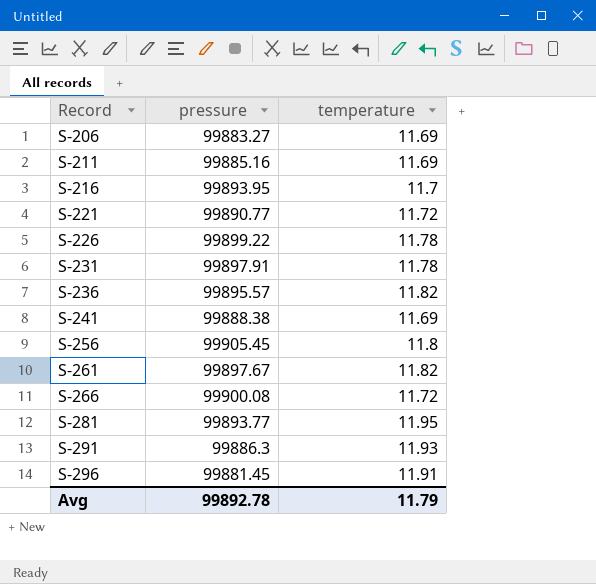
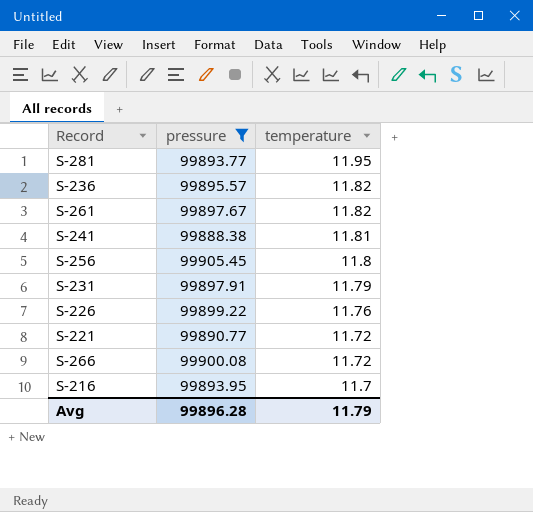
filter: none -> pressure >= 99888.38
row order: Record ascending -> temperature descending
S-241 | temperature: 11.69 -> 11.81
S-231 | temperature: 11.78 -> 11.79
S-226 | temperature: 11.78 -> 11.76
Avg | pressure: 99892.78 -> 99896.28

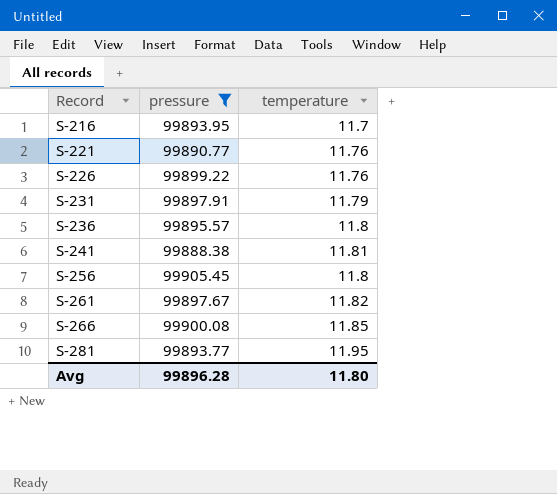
row order: temperature descending -> Record ascending
S-221 | temperature: 11.72 -> 11.76
S-236 | temperature: 11.82 -> 11.8
S-266 | temperature: 11.72 -> 11.85
Avg | temperature: 11.79 -> 11.80

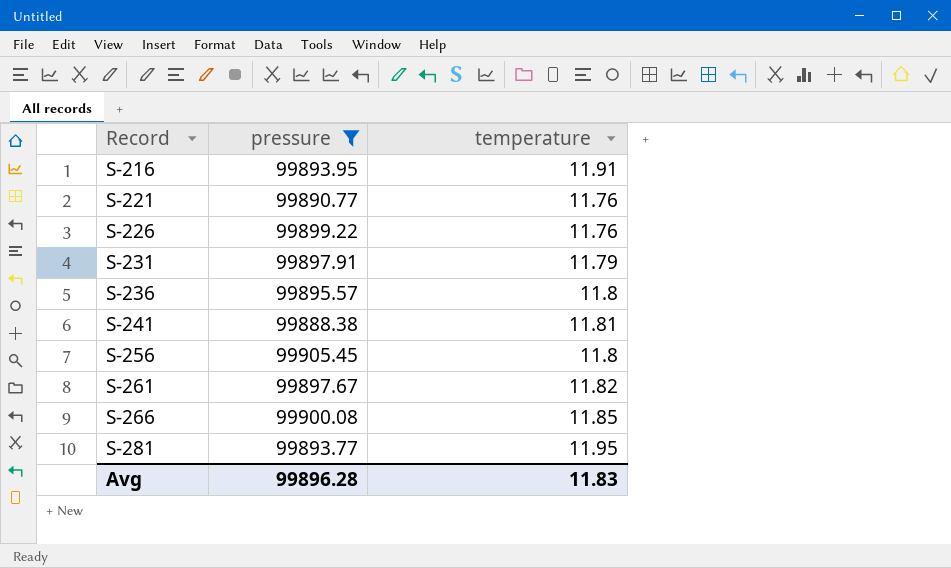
S-216 | temperature: 11.7 -> 11.91
Avg | temperature: 11.80 -> 11.83

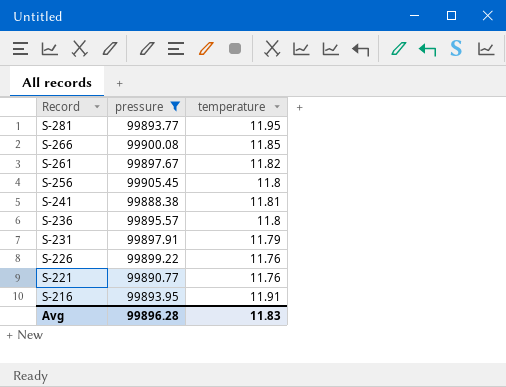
row order: Record ascending -> Record descending

